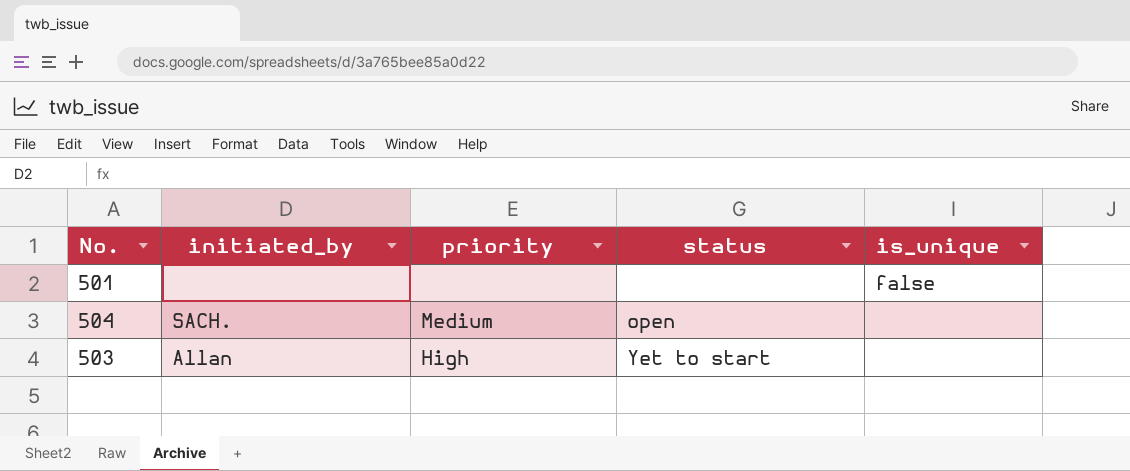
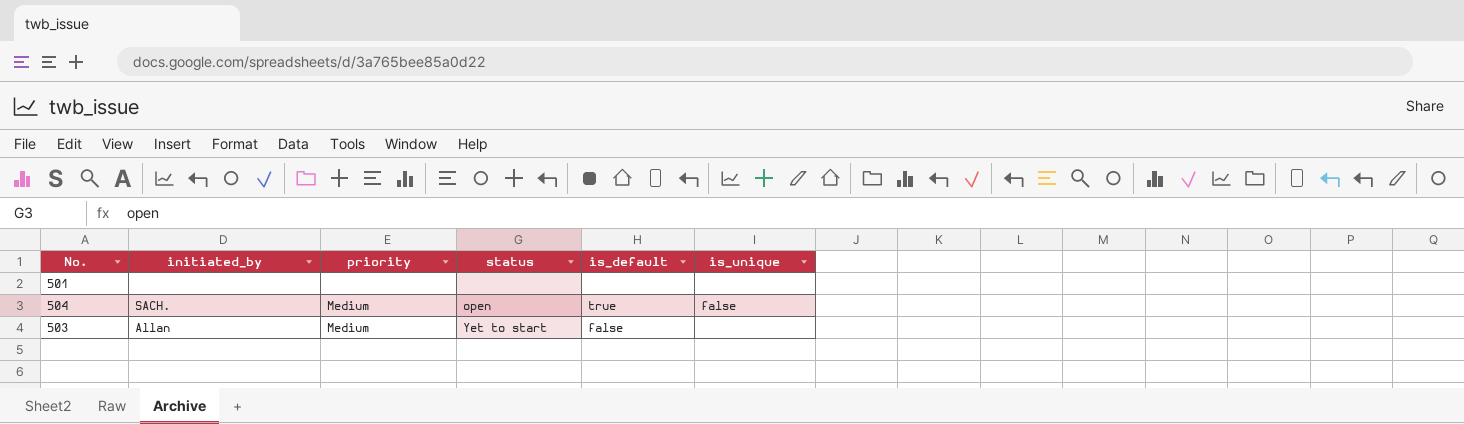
column is_default | position: none -> 5
501 | is_unique: false -> none
504 | is_unique: none -> false
503 | priority: High -> Medium

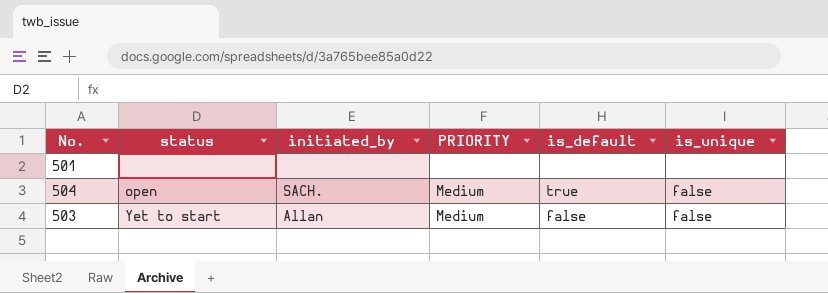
column status | position: 4 -> 2
column name: priority -> PRIORITY
503 | is_unique: none -> false

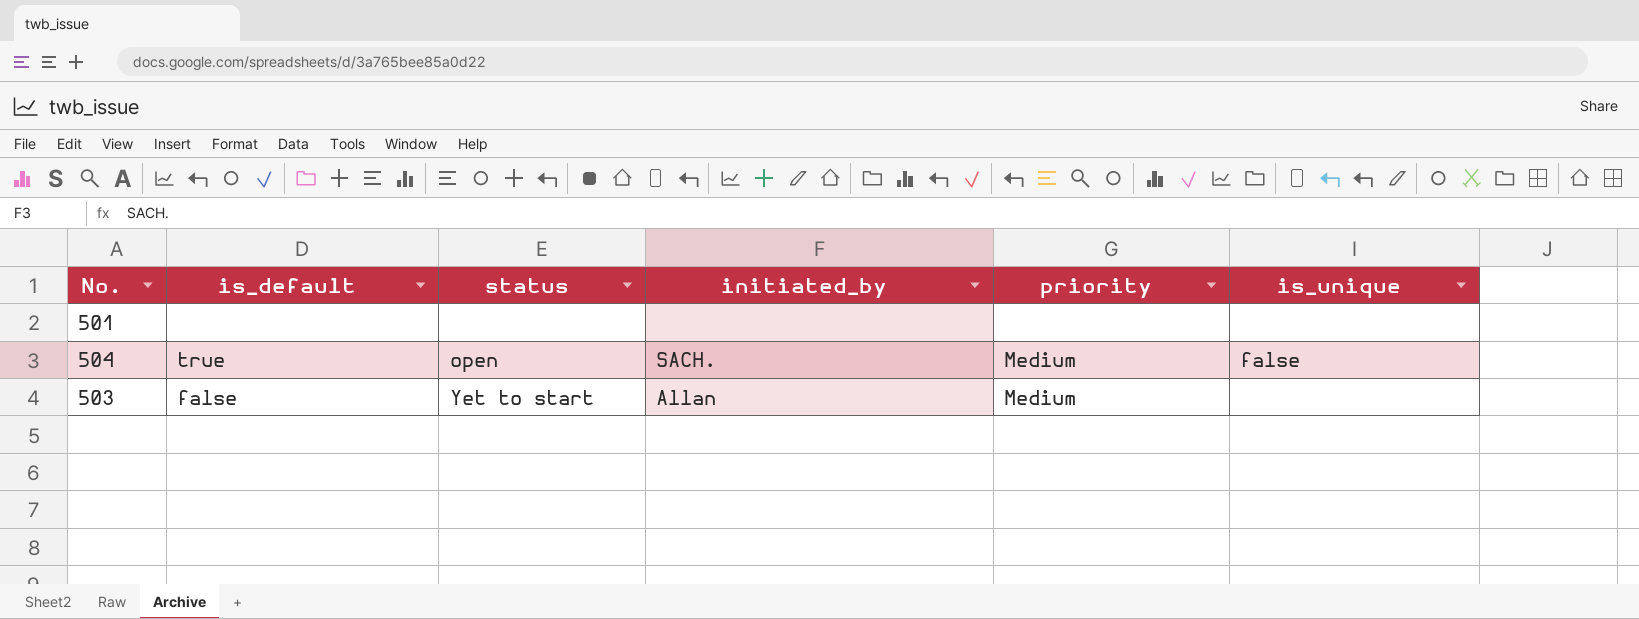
column is_default | position: 5 -> 2
column name: PRIORITY -> priority
503 | is_unique: false -> none

